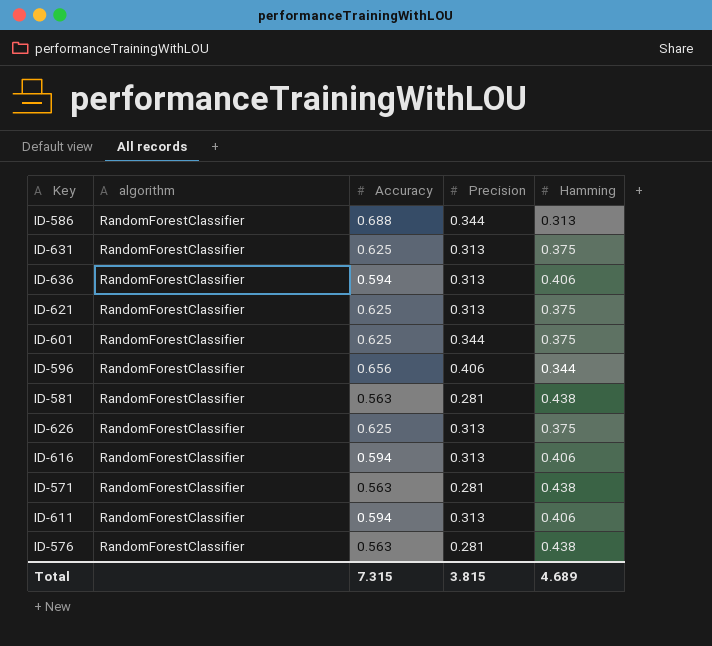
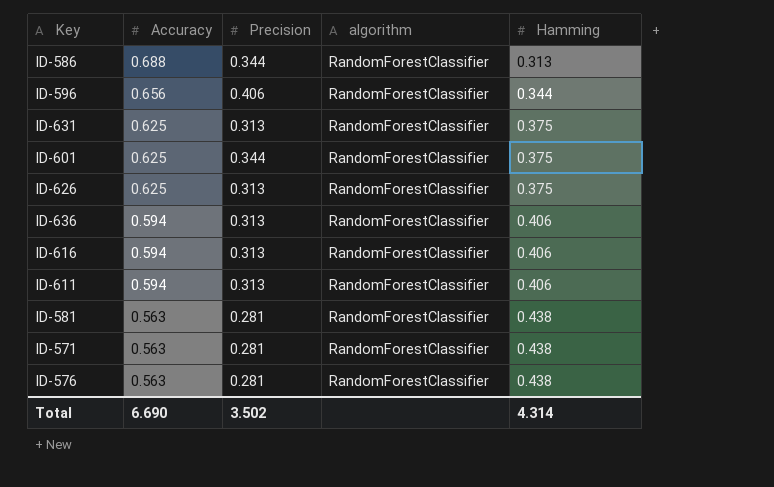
row order: none -> Accuracy descending
column algorithm | position: 2 -> 4
row ID-621: RandomForestClassifier | 0.625 | 0.313 | 0.375 -> none
Total | Accuracy: 7.315 -> 6.690
Total | Precision: 3.815 -> 3.502
Total | Hamming: 4.689 -> 4.314

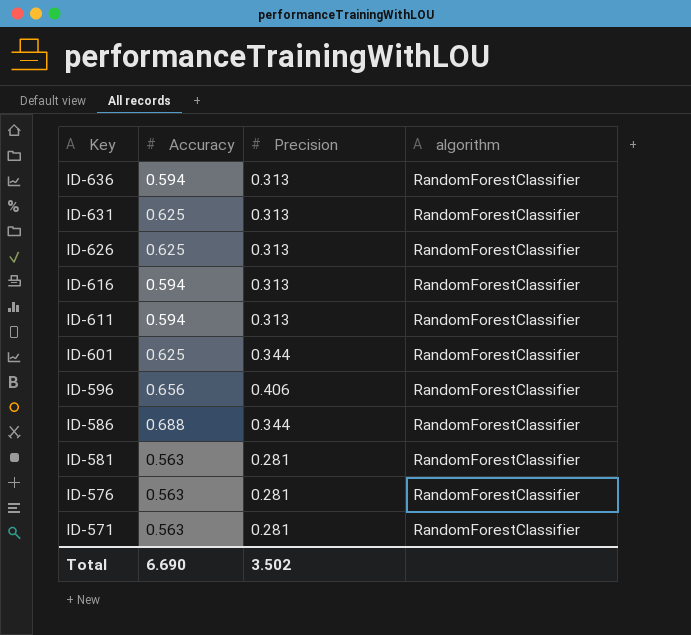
row order: Accuracy descending -> Key descending
column Hamming | position: 5 -> none

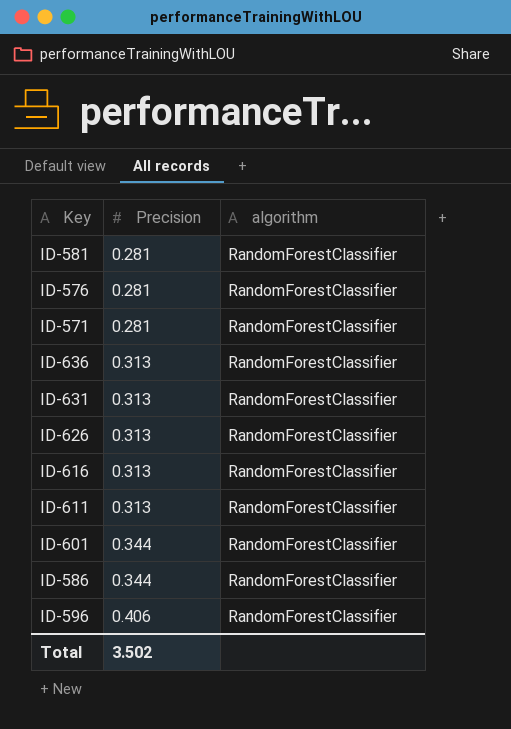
row order: Key descending -> Precision ascending
column Accuracy | position: 2 -> none

